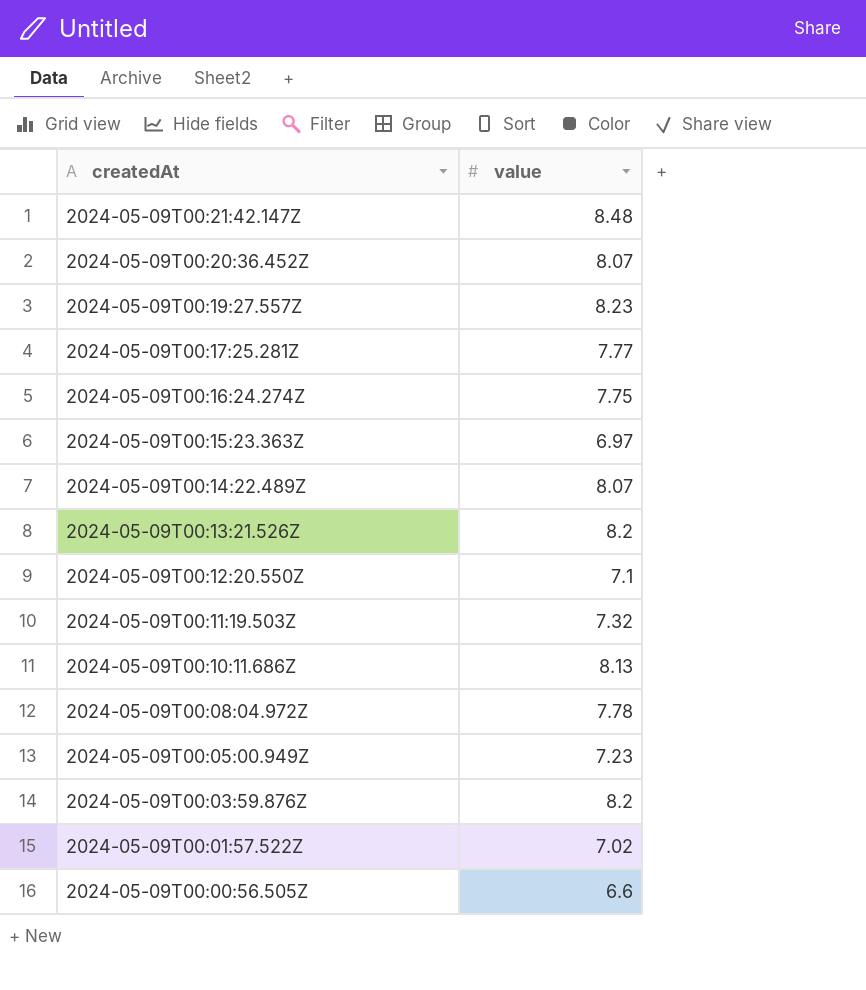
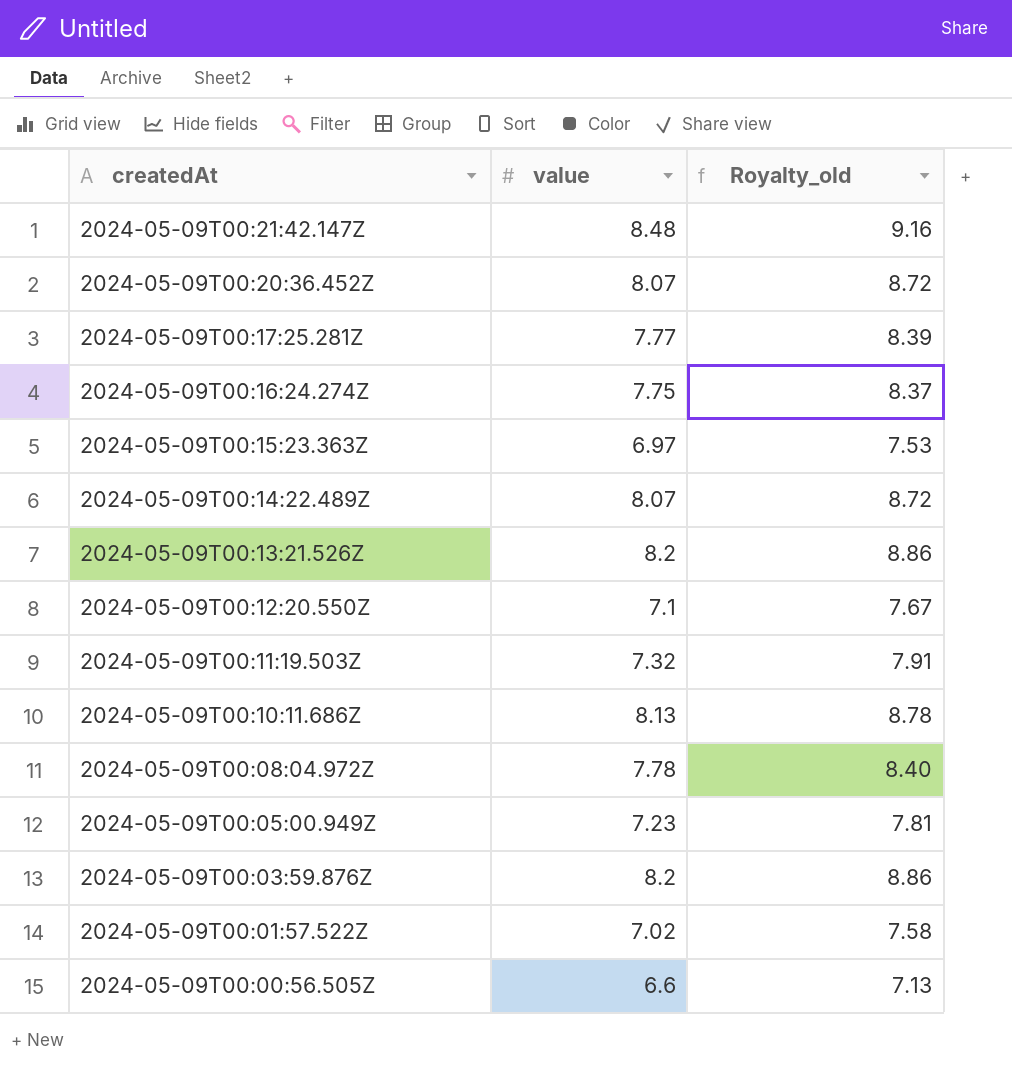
column Royalty_old | formula: none -> [value] * 1.08
row 2024-05-09T00:19:27.557Z: 8.23 -> none

